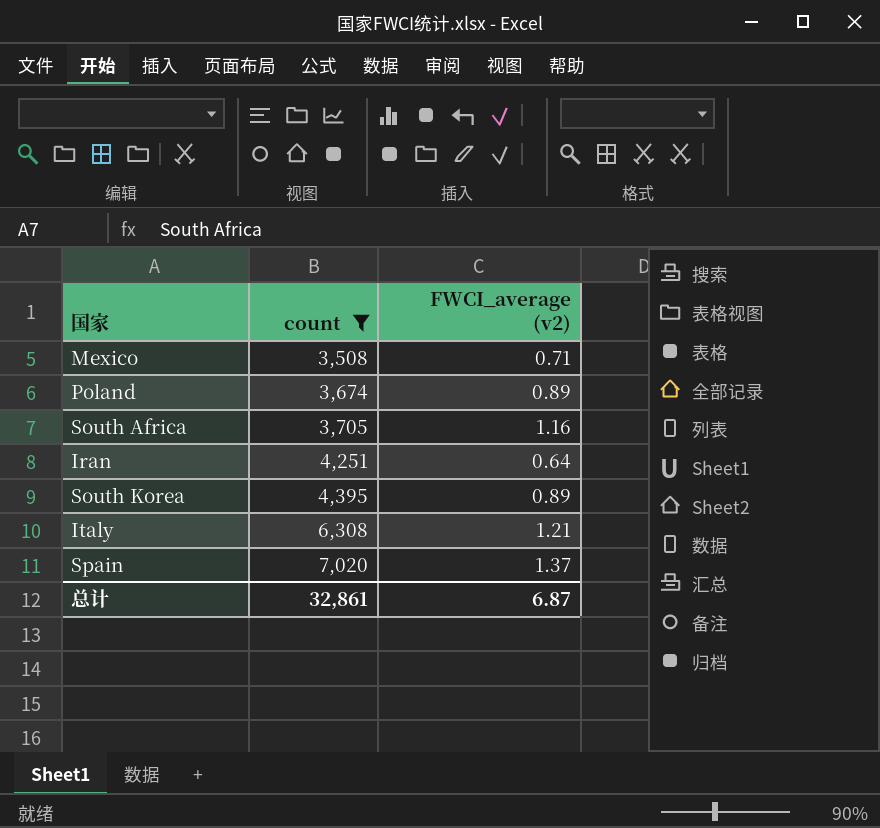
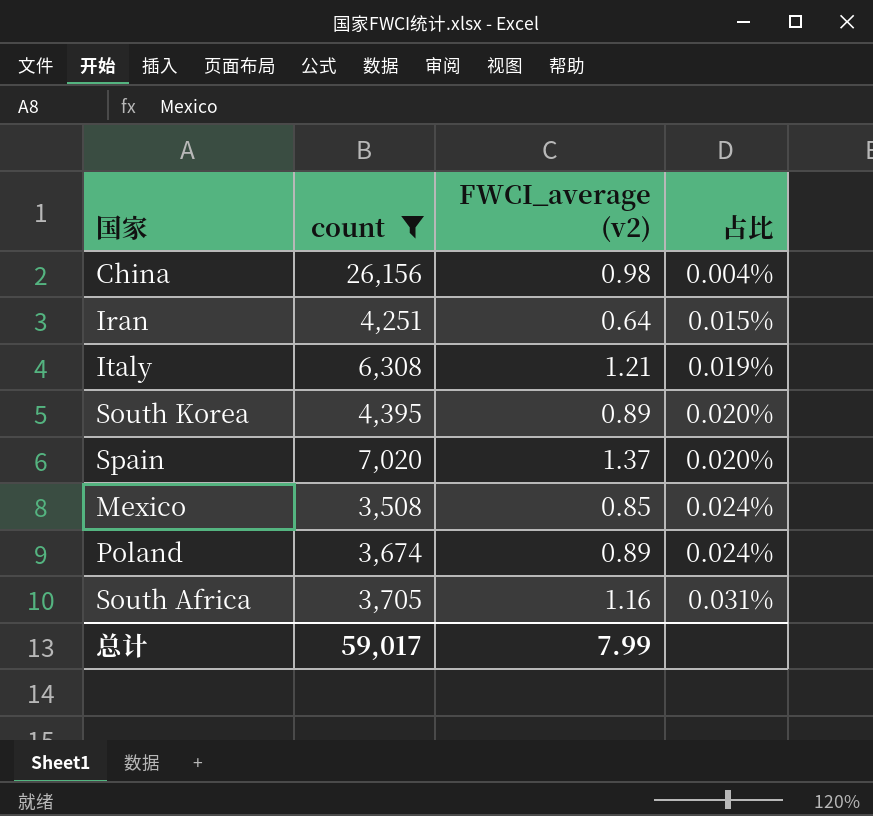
row order: count ascending -> 占比 ascending
column 占比 | formula: none -> [FWCI_average (v2)] / [count]
row China: none -> 26,156 | 0.98 | 0.004%
Mexico | FWCI_average (v2): 0.71 -> 0.85
总计 | count: 32,861 -> 59,017
总计 | FWCI_average (v2): 6.87 -> 7.99

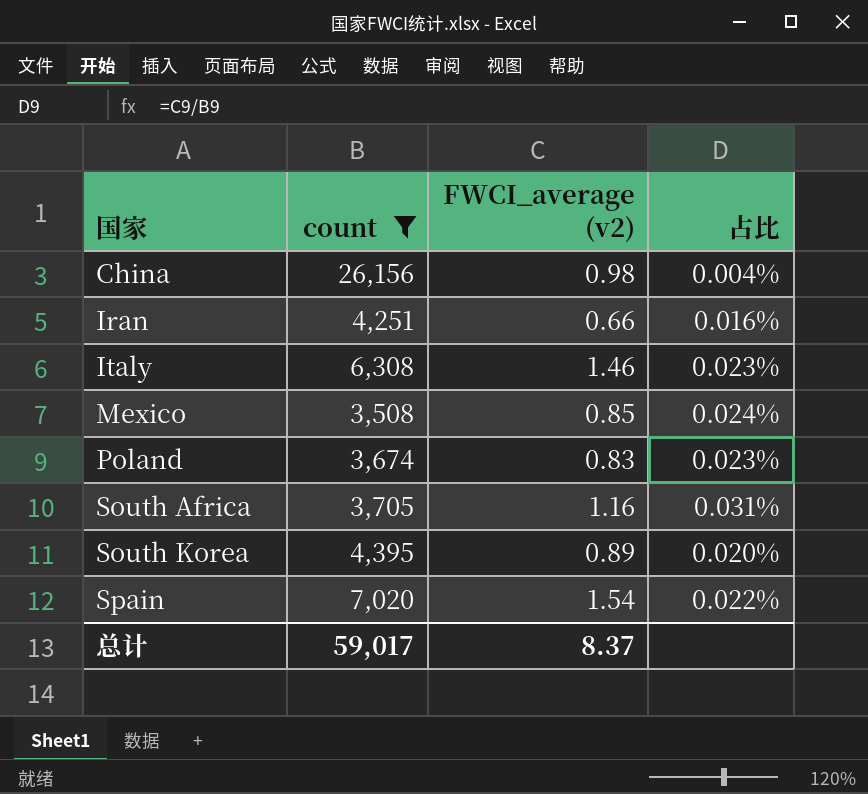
row order: 占比 ascending -> 国家 ascending
Iran | FWCI_average (v2): 0.64 -> 0.66
Iran | 占比: 0.015% -> 0.016%
Italy | FWCI_average (v2): 1.21 -> 1.46
Italy | 占比: 0.019% -> 0.023%
Poland | FWCI_average (v2): 0.89 -> 0.83
Poland | 占比: 0.024% -> 0.023%
Spain | FWCI_average (v2): 1.37 -> 1.54
Spain | 占比: 0.020% -> 0.022%
总计 | FWCI_average (v2): 7.99 -> 8.37

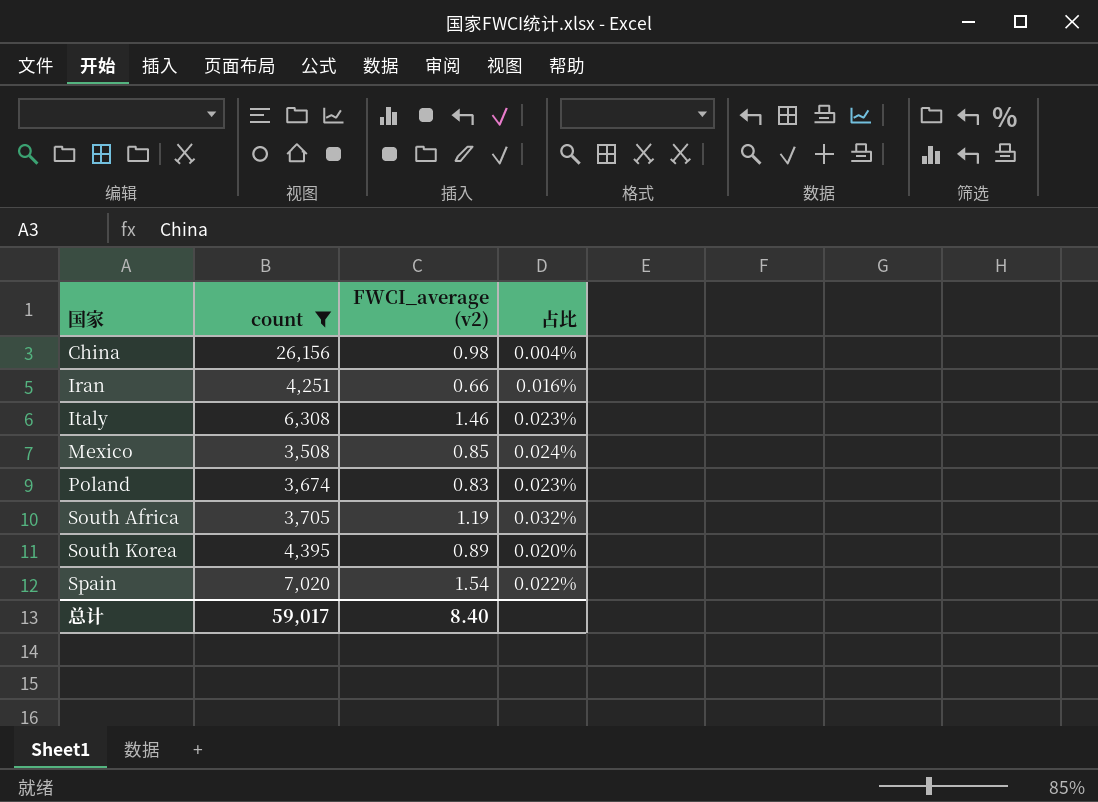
South Africa | FWCI_average (v2): 1.16 -> 1.19
South Africa | 占比: 0.031% -> 0.032%
总计 | FWCI_average (v2): 8.37 -> 8.40

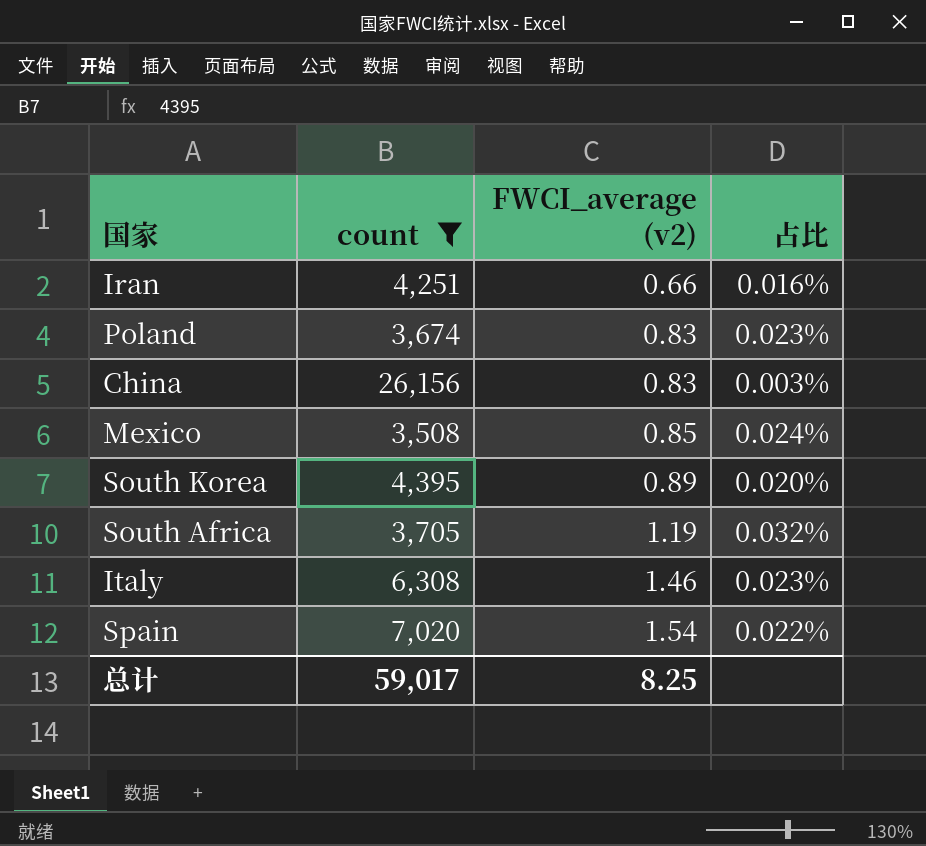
row order: 国家 ascending -> FWCI_average (v2) ascending
China | FWCI_average (v2): 0.98 -> 0.83
China | 占比: 0.004% -> 0.003%
总计 | FWCI_average (v2): 8.40 -> 8.25

